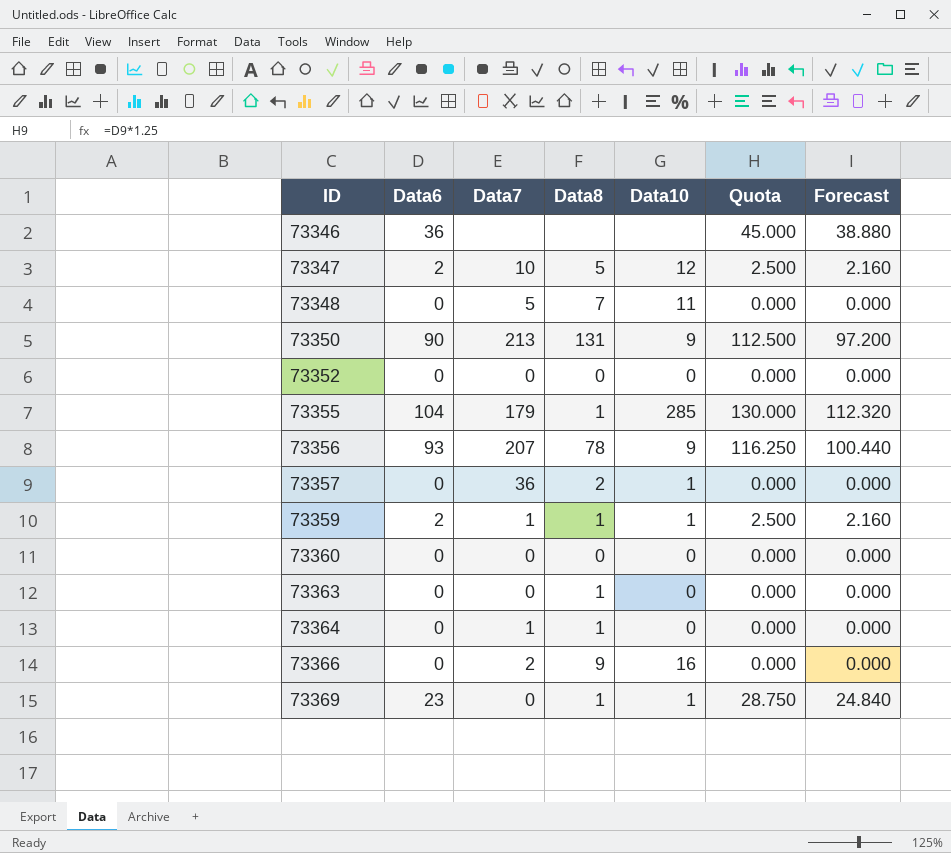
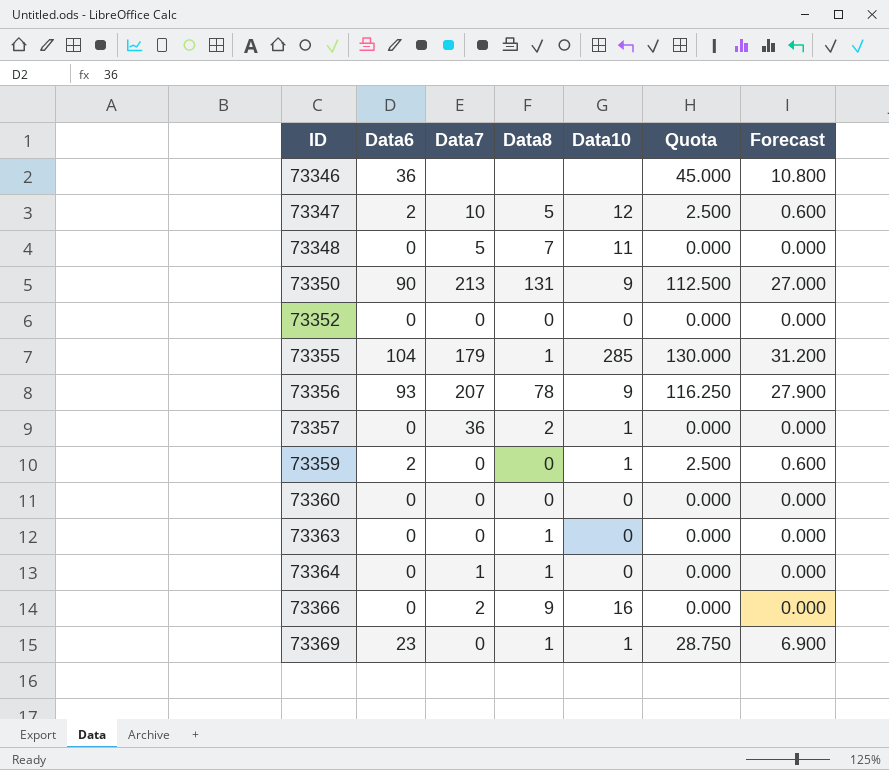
column Forecast | formula: [Data6] * 1.08 -> [Data6] * 0.3
73359 | Data7: 1 -> 0
73359 | Data8: 1 -> 0

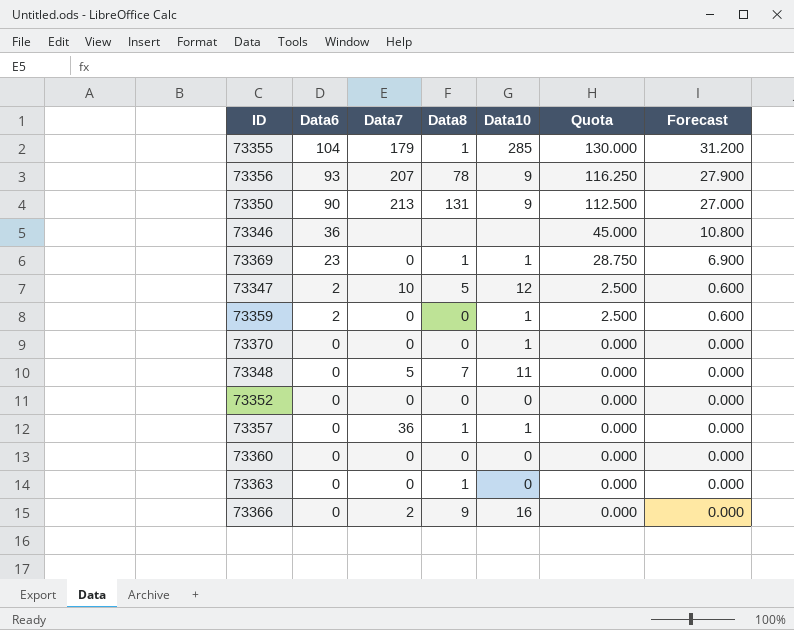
row order: ID ascending -> Data6 descending
row 73364: 0 | 1 | 1 | 0 | 0.000 | 0.000 -> none
row 73370: none -> 0 | 0 | 0 | 1 | 0.000 | 0.000
73357 | Data8: 2 -> 1

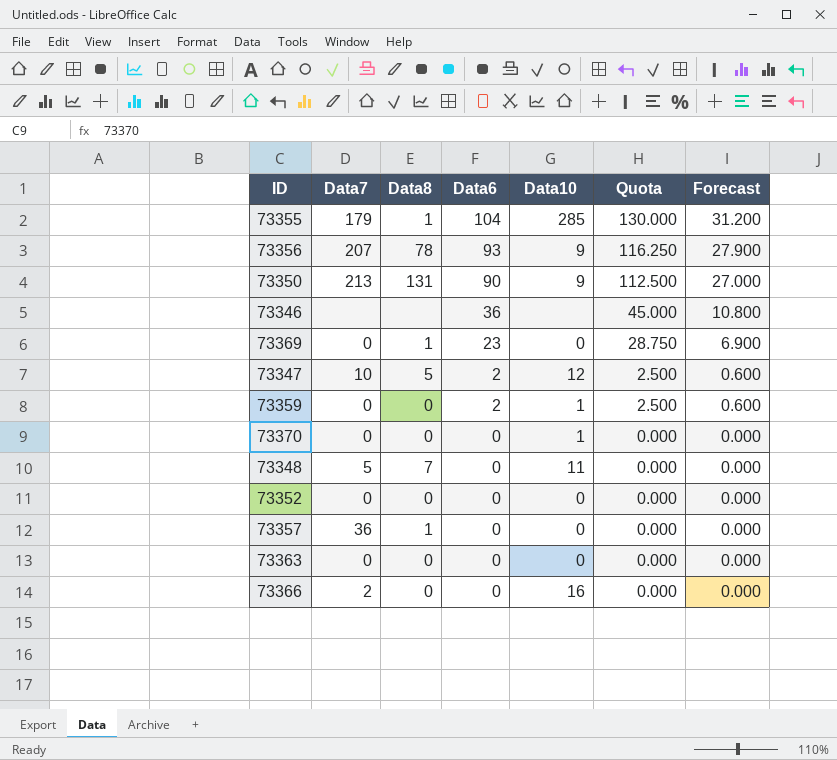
column Data6 | position: 2 -> 4
row 73360: 0 | 0 | 0 | 0 | 0.000 | 0.000 -> none
73369 | Data10: 1 -> 0
73357 | Data10: 1 -> 0
73363 | Data8: 1 -> 0
73366 | Data8: 9 -> 0

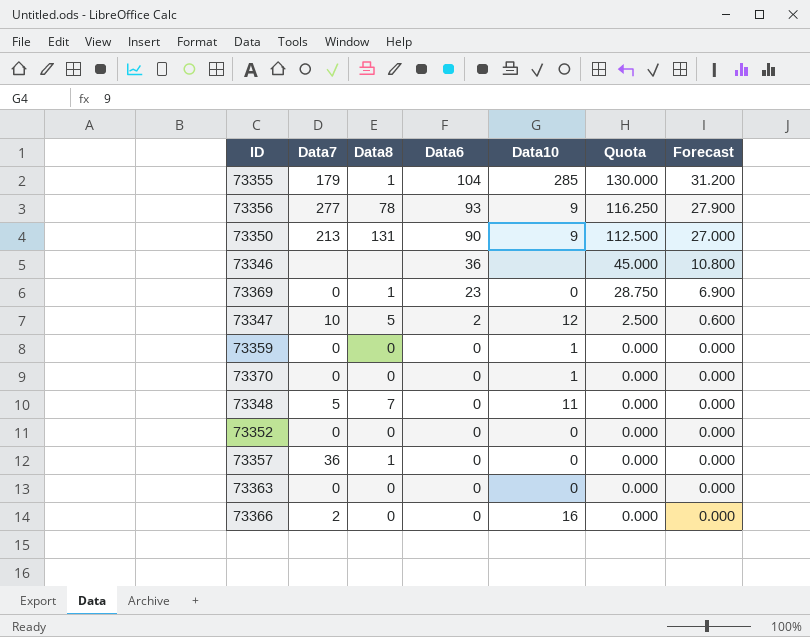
73356 | Data7: 207 -> 277
73359 | Data6: 2 -> 0
73359 | Quota: 2.500 -> 0.000
73359 | Forecast: 0.600 -> 0.000

